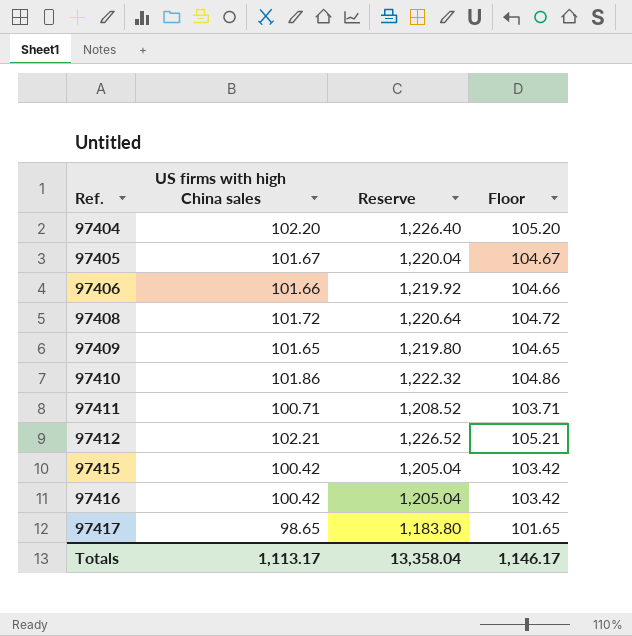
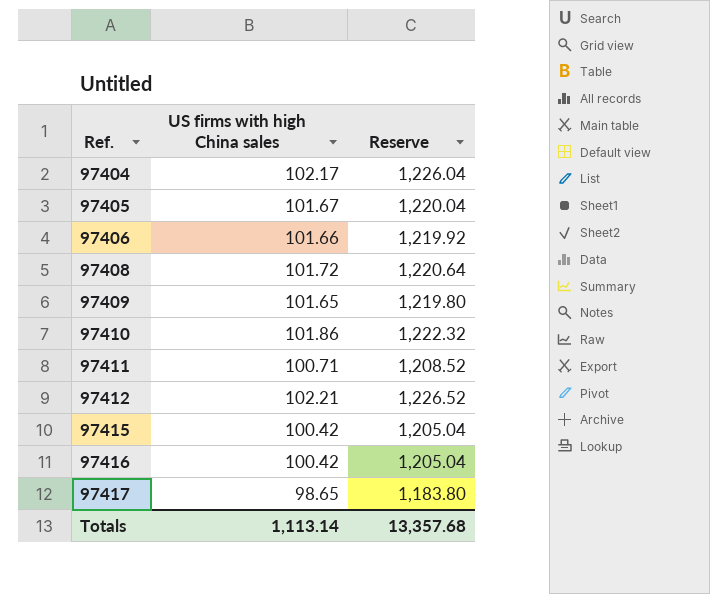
column Floor | formula: [US firms with high China sales] + 3 -> none
97404 | US firms with high China sales: 102.20 -> 102.17
97404 | Reserve: 1,226.40 -> 1,226.04
Totals | US firms with high China sales: 1,113.17 -> 1,113.14
Totals | Reserve: 13,358.04 -> 13,357.68

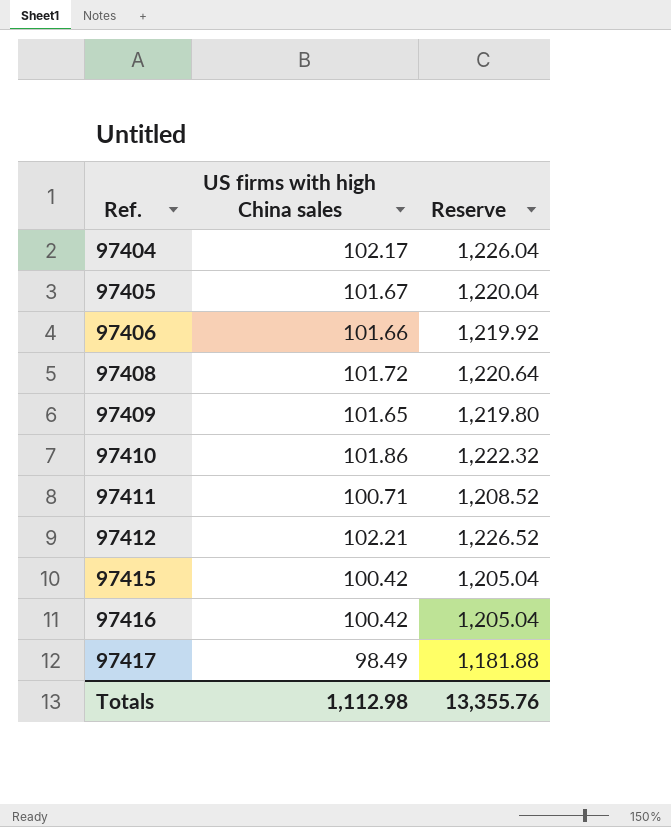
97417 | US firms with high China sales: 98.65 -> 98.49
97417 | Reserve: 1,183.80 -> 1,181.88
Totals | US firms with high China sales: 1,113.14 -> 1,112.98
Totals | Reserve: 13,357.68 -> 13,355.76

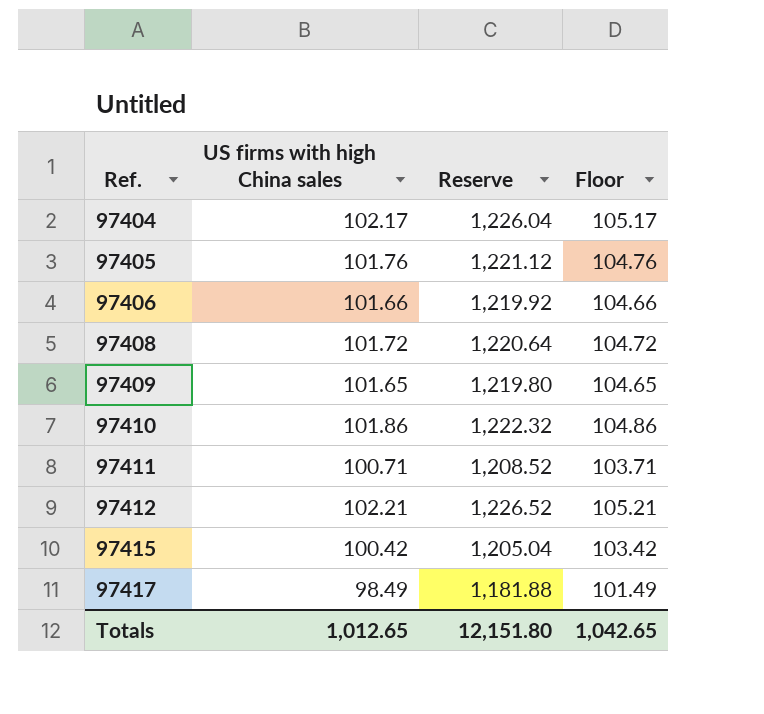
column Floor | formula: none -> [US firms with high China sales] + 3
row 97416: 100.42 | 1,205.04 -> none
97405 | US firms with high China sales: 101.67 -> 101.76
97405 | Reserve: 1,220.04 -> 1,221.12
Totals | US firms with high China sales: 1,112.98 -> 1,012.65
Totals | Reserve: 13,355.76 -> 12,151.80

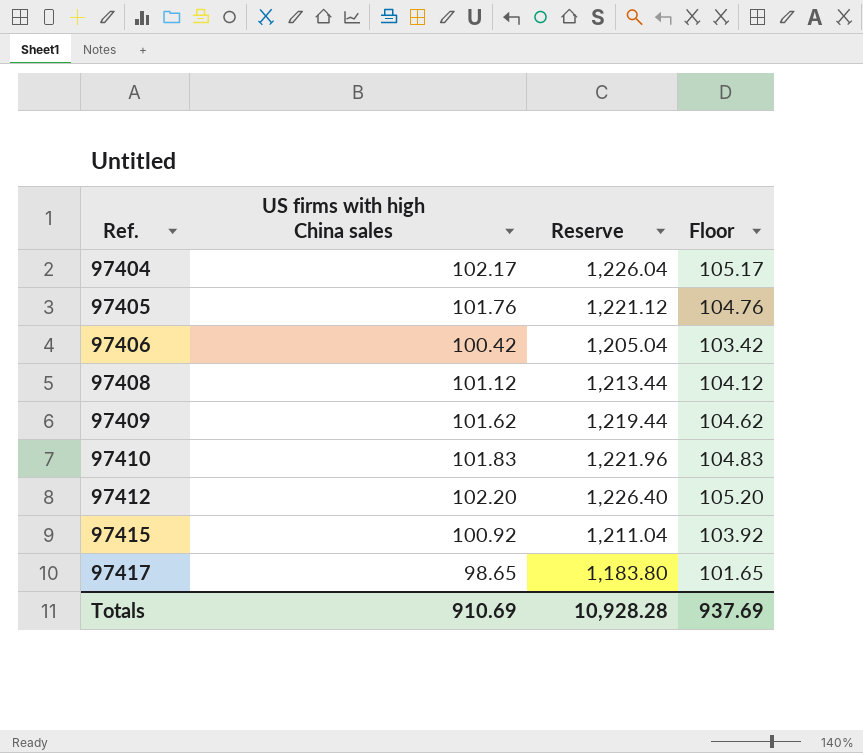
row 97411: 100.71 | 1,208.52 | 103.71 -> none
97406 | US firms with high China sales: 101.66 -> 100.42
97406 | Reserve: 1,219.92 -> 1,205.04
97406 | Floor: 104.66 -> 103.42
97408 | US firms with high China sales: 101.72 -> 101.12
97408 | Reserve: 1,220.64 -> 1,213.44
97408 | Floor: 104.72 -> 104.12
97409 | US firms with high China sales: 101.65 -> 101.62
97409 | Reserve: 1,219.80 -> 1,219.44
97409 | Floor: 104.65 -> 104.62
97410 | US firms with high China sales: 101.86 -> 101.83
97410 | Reserve: 1,222.32 -> 1,221.96
97410 | Floor: 104.86 -> 104.83
97412 | US firms with high China sales: 102.21 -> 102.20
97412 | Reserve: 1,226.52 -> 1,226.40
97412 | Floor: 105.21 -> 105.20
97415 | US firms with high China sales: 100.42 -> 100.92
97415 | Reserve: 1,205.04 -> 1,211.04
97415 | Floor: 103.42 -> 103.92
97417 | US firms with high China sales: 98.49 -> 98.65
97417 | Reserve: 1,181.88 -> 1,183.80
97417 | Floor: 101.49 -> 101.65
Totals | US firms with high China sales: 1,012.65 -> 910.69
Totals | Reserve: 12,151.80 -> 10,928.28
Totals | Floor: 1,042.65 -> 937.69

